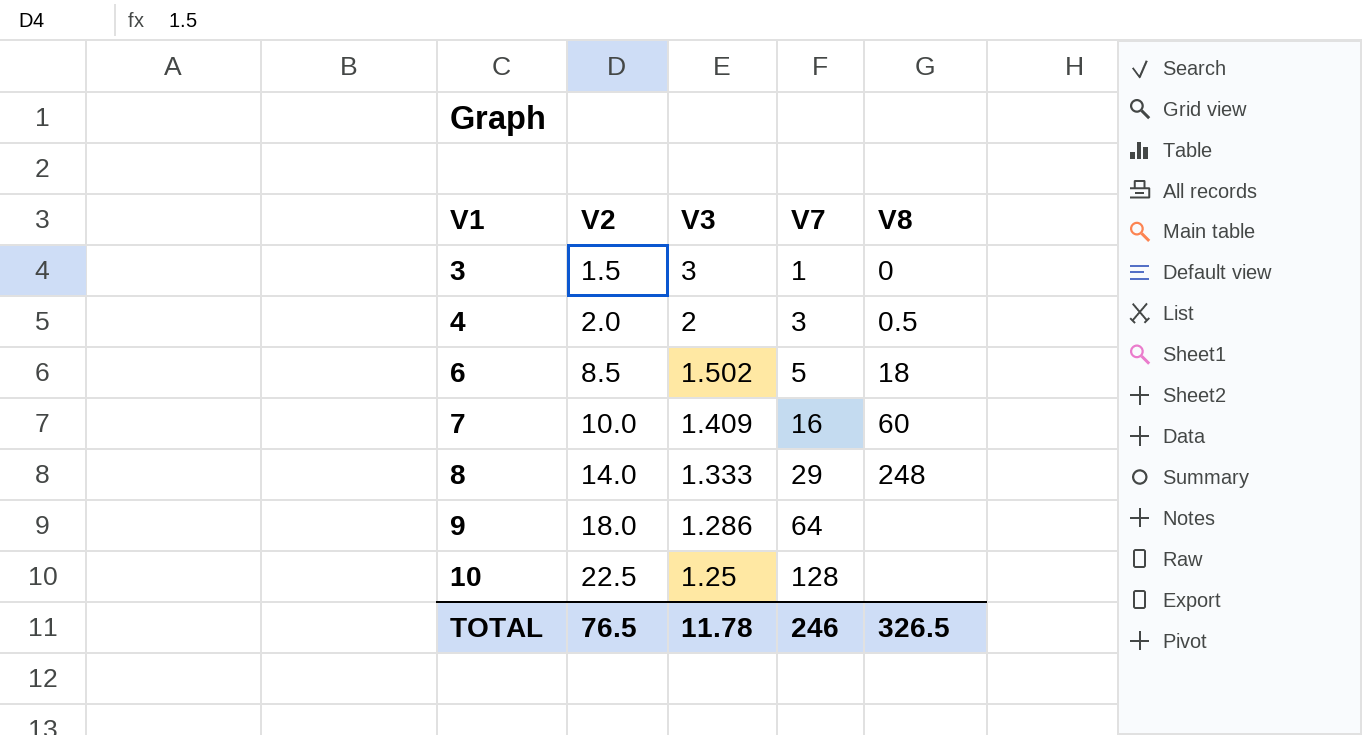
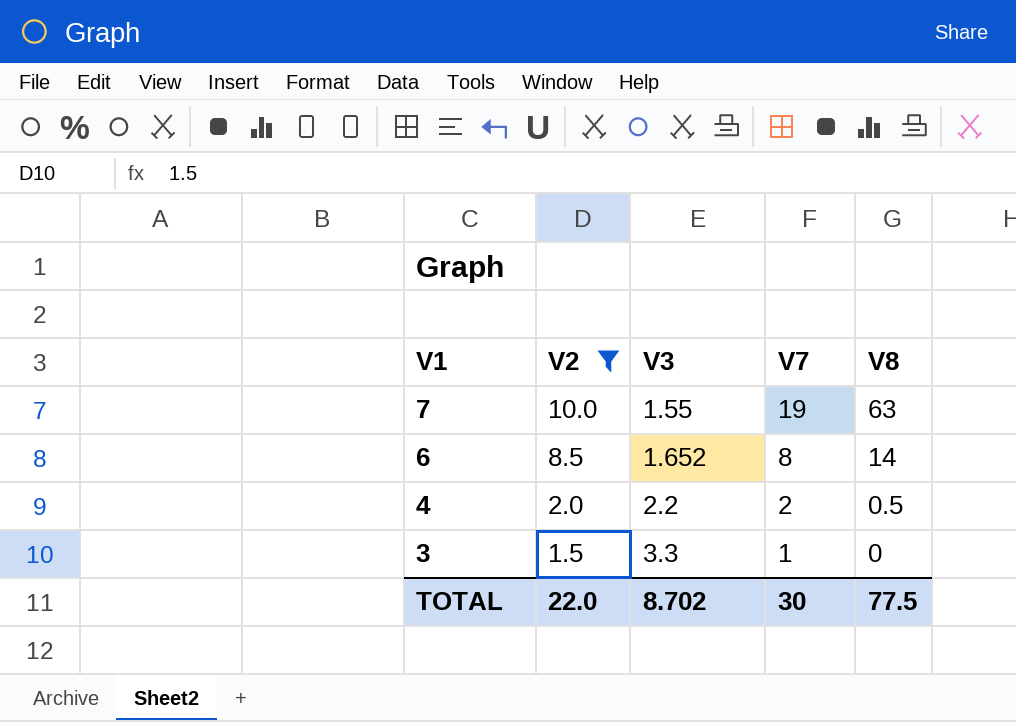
filter: none -> V2 <= 10.0
row order: V1 ascending -> V1 descending
7 | V3: 1.409 -> 1.55
7 | V7: 16 -> 19
7 | V8: 60 -> 63
6 | V3: 1.502 -> 1.652
6 | V7: 5 -> 8
6 | V8: 18 -> 14
4 | V3: 2 -> 2.2
4 | V7: 3 -> 2
3 | V3: 3 -> 3.3
TOTAL | V2: 76.5 -> 22.0
TOTAL | V3: 11.78 -> 8.702
TOTAL | V7: 246 -> 30
TOTAL | V8: 326.5 -> 77.5

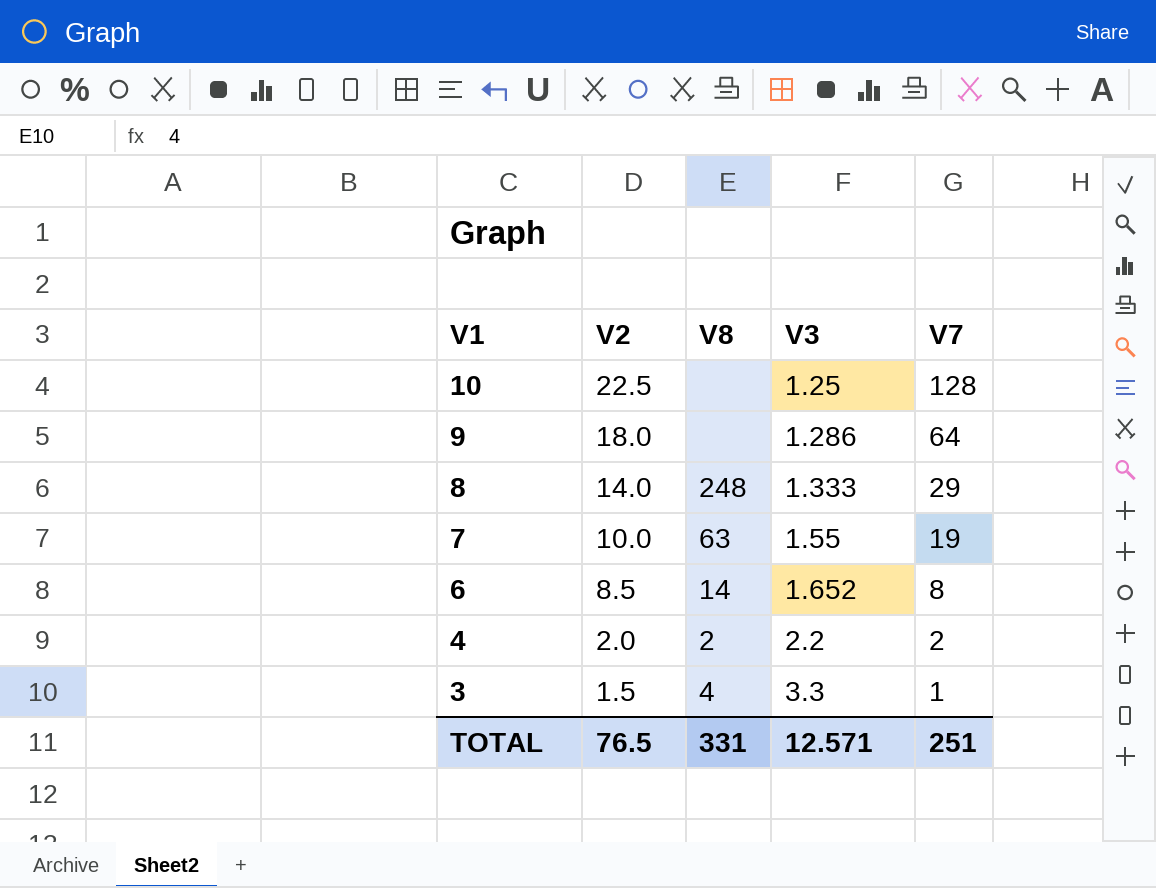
filter: V2 <= 10.0 -> none
column V8 | position: 5 -> 3
4 | V8: 0.5 -> 2
3 | V8: 0 -> 4
TOTAL | V2: 22.0 -> 76.5
TOTAL | V8: 77.5 -> 331
TOTAL | V3: 8.702 -> 12.571
TOTAL | V7: 30 -> 251

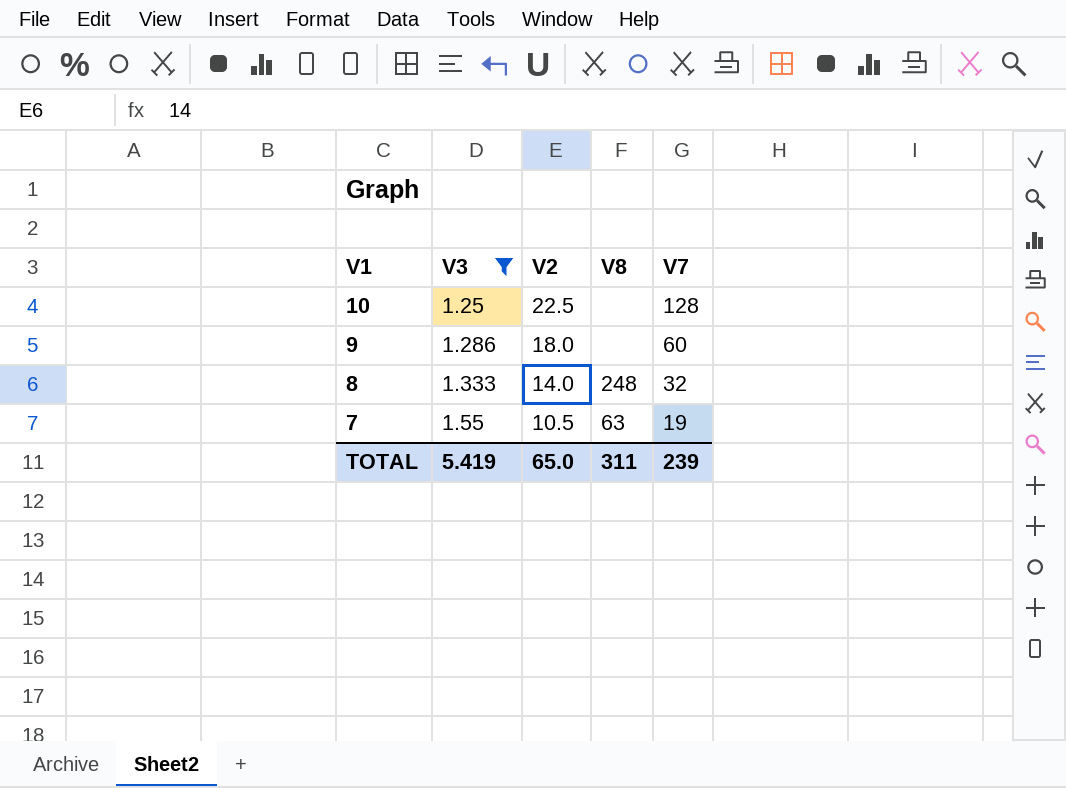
filter: none -> V3 <= 1.55
column V3 | position: 4 -> 2
9 | V7: 64 -> 60
8 | V7: 29 -> 32
7 | V2: 10.0 -> 10.5
TOTAL | V3: 12.571 -> 5.419
TOTAL | V2: 76.5 -> 65.0
TOTAL | V8: 331 -> 311
TOTAL | V7: 251 -> 239

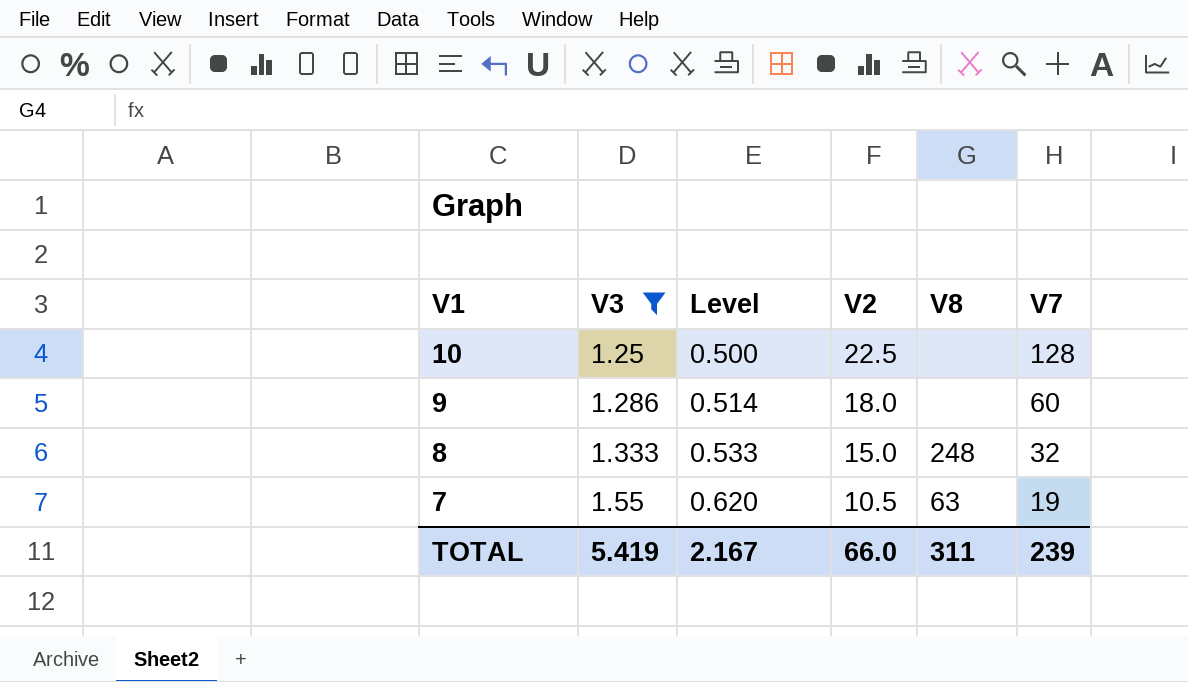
column Level | formula: none -> [V3] * 0.4
8 | V2: 14.0 -> 15.0
TOTAL | V2: 65.0 -> 66.0

